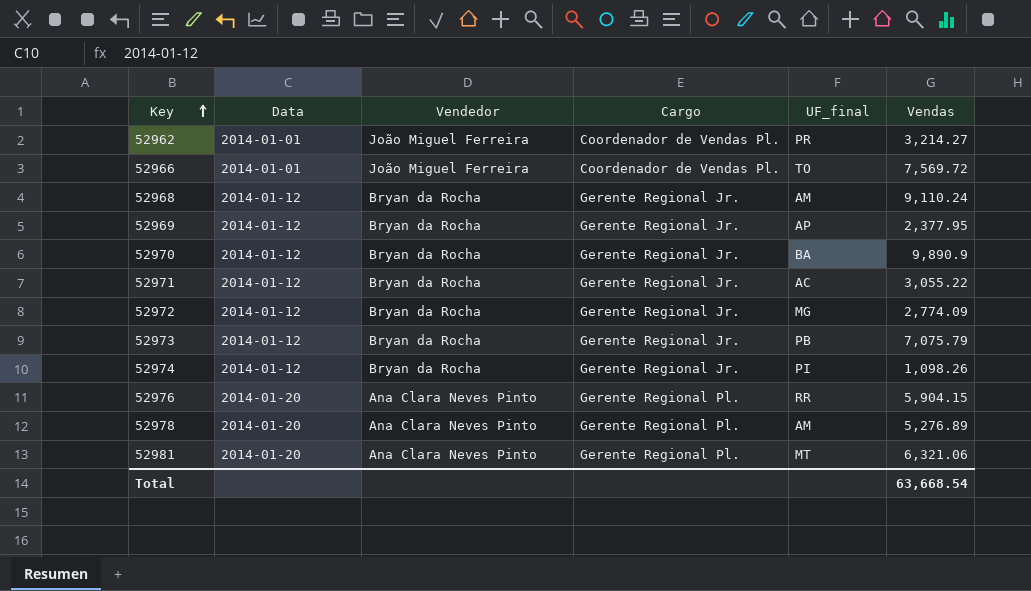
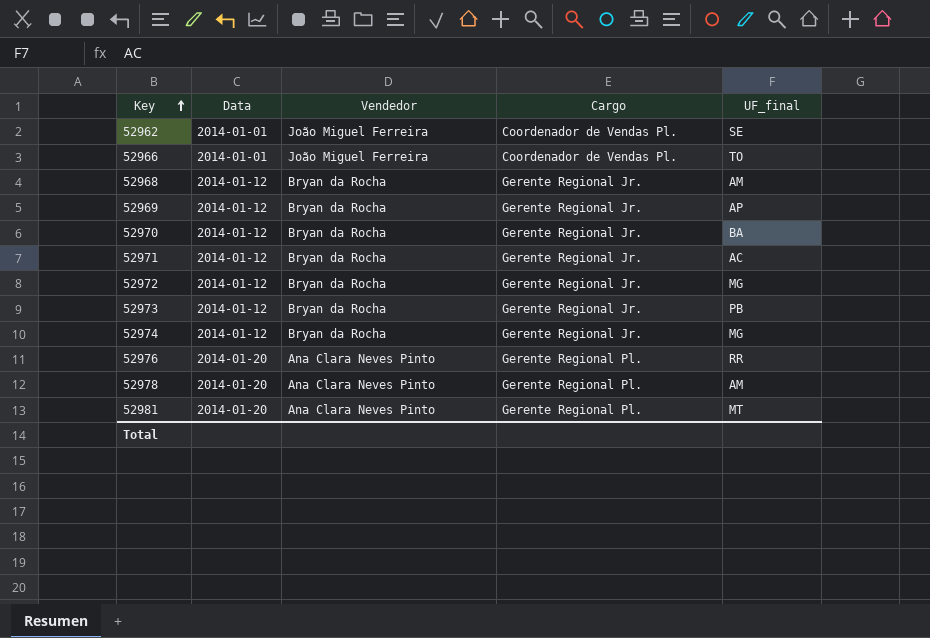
column Vendas | position: 6 -> none
52962 | UF_final: PR -> SE
52974 | UF_final: PI -> MG

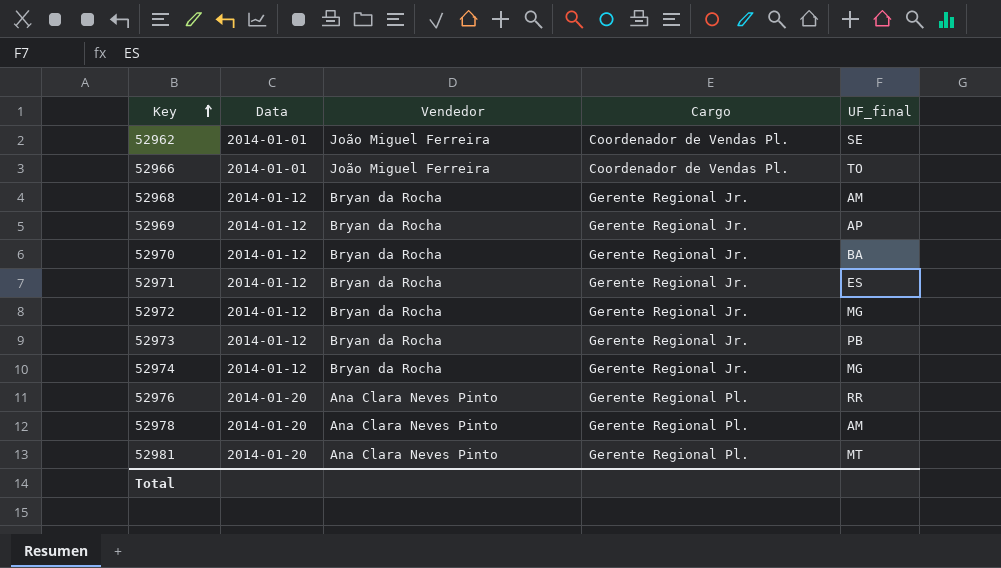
52971 | UF_final: AC -> ES

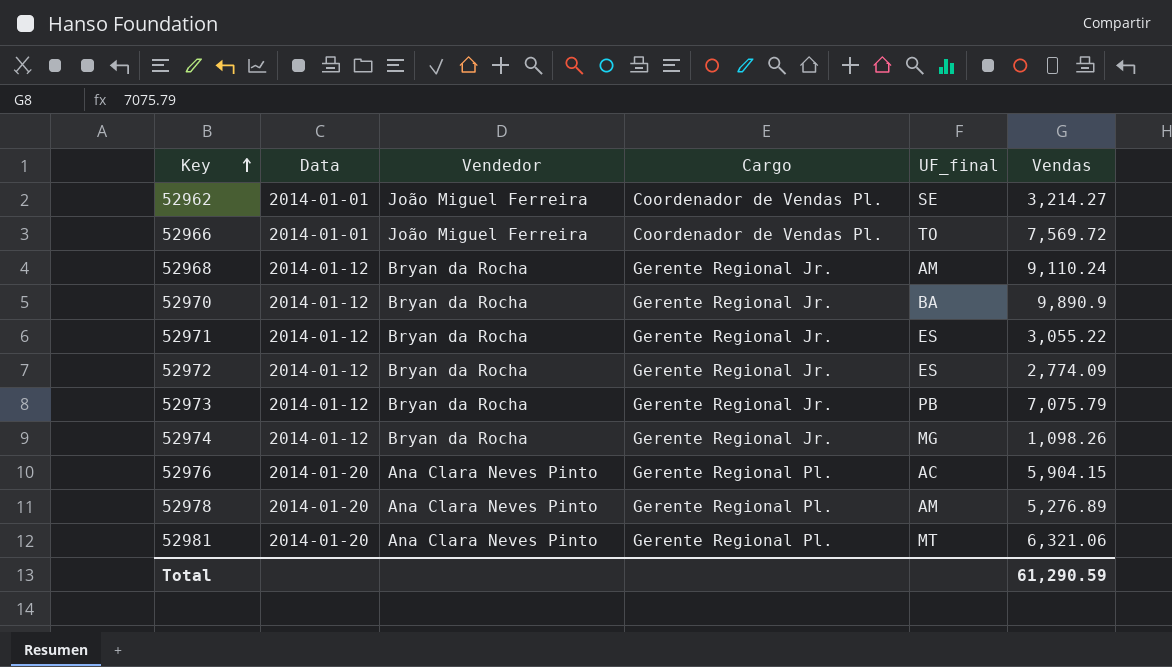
column Vendas | position: none -> 6
row 52969: 2014-01-12 | Bryan da Rocha | Gerente Regional Jr. | AP -> none
52972 | UF_final: MG -> ES
52976 | UF_final: RR -> AC

